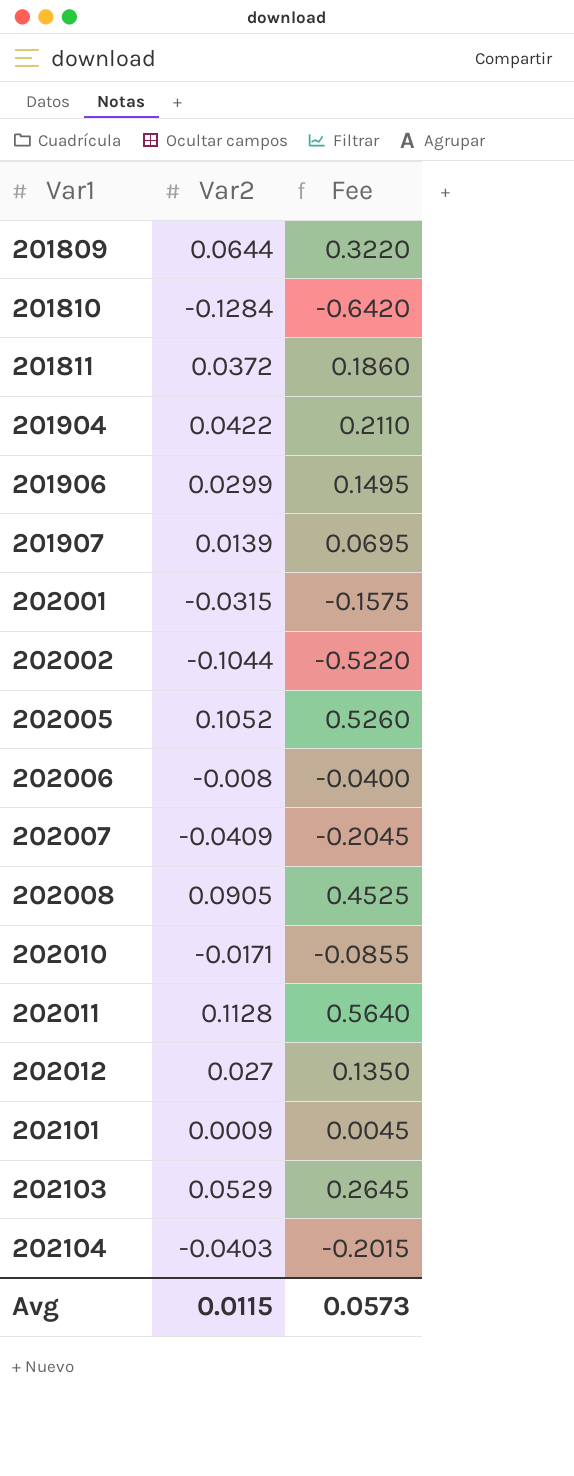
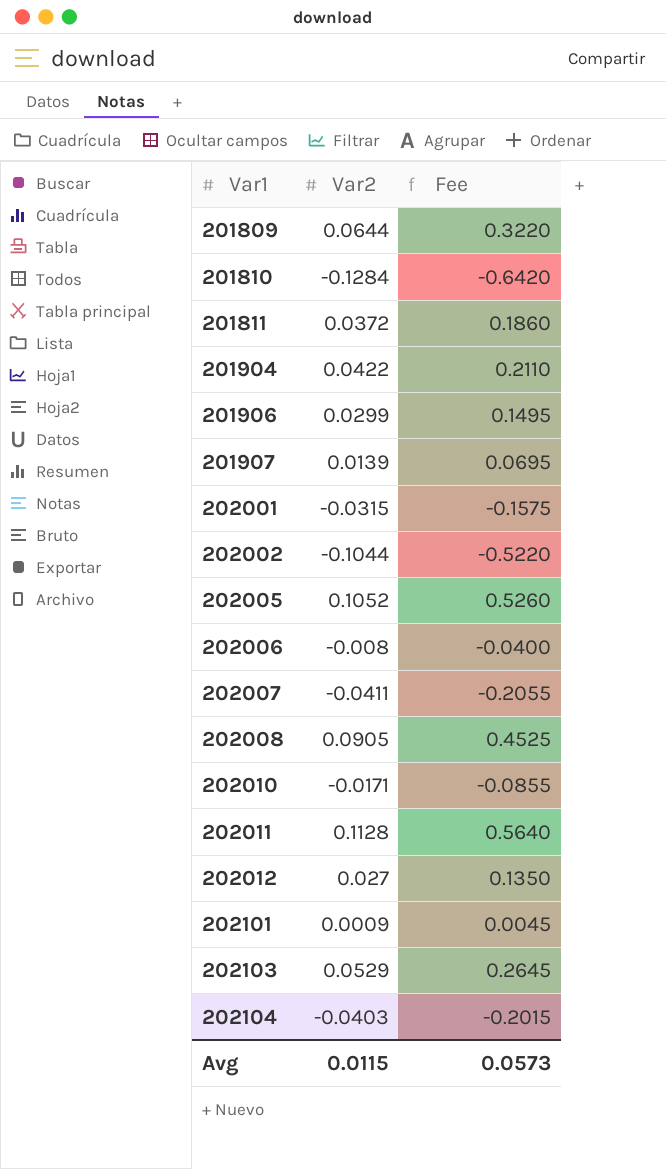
202007 | Var2: -0.0409 -> -0.0411
202007 | Fee: -0.2045 -> -0.2055

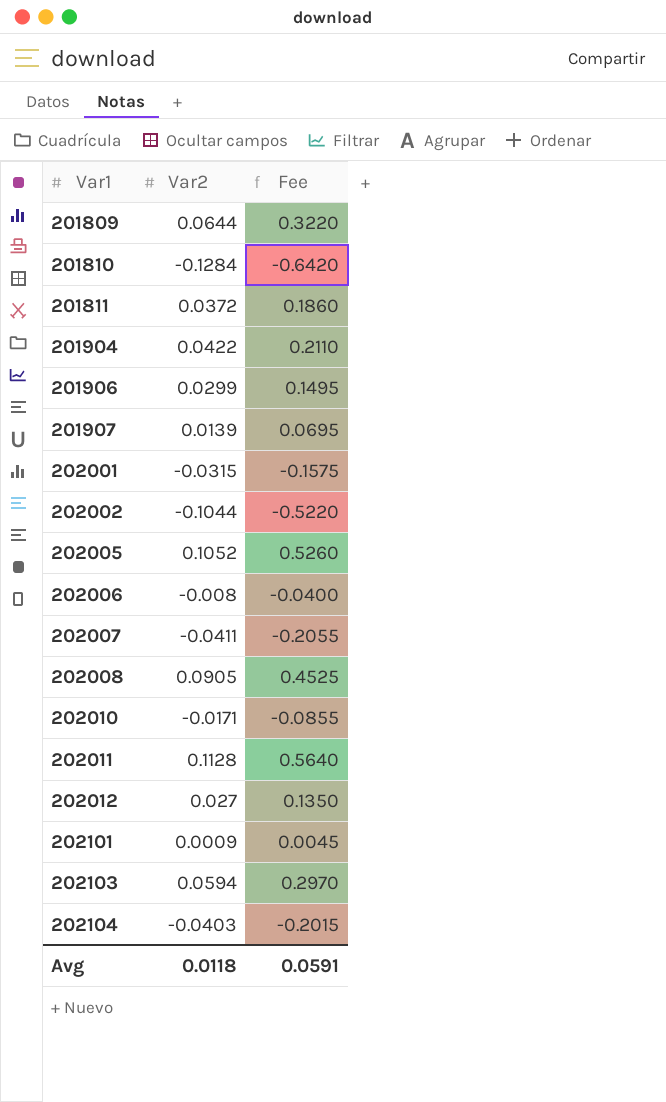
202103 | Var2: 0.0529 -> 0.0594
202103 | Fee: 0.2645 -> 0.2970
Avg | Var2: 0.0115 -> 0.0118
Avg | Fee: 0.0573 -> 0.0591

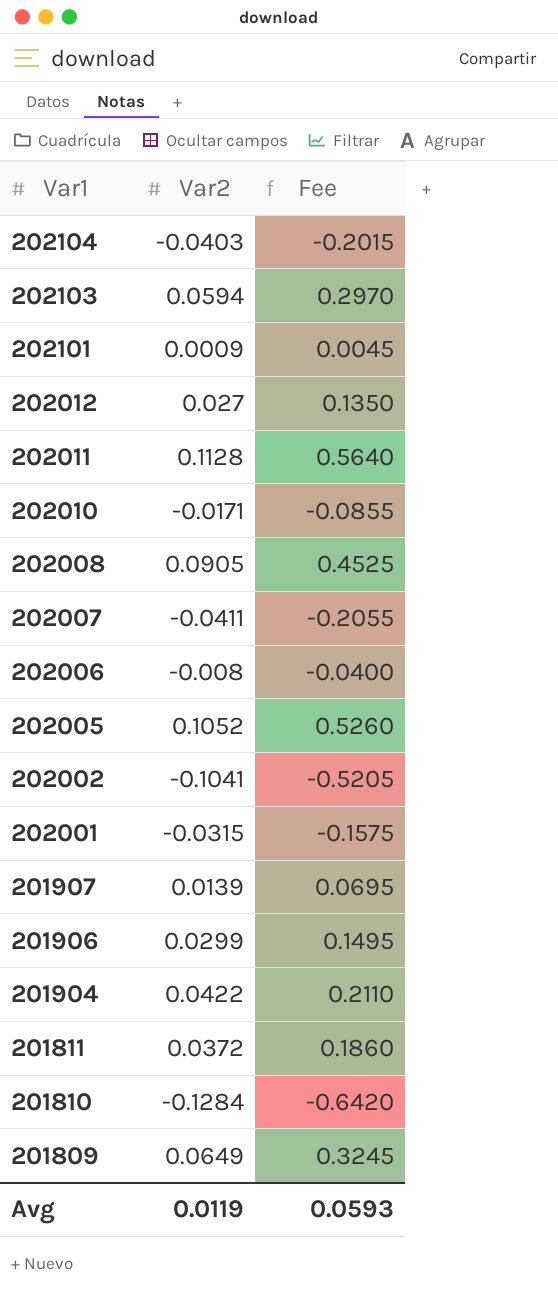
row order: Var1 ascending -> Var1 descending
202002 | Var2: -0.1044 -> -0.1041
202002 | Fee: -0.5220 -> -0.5205
201809 | Var2: 0.0644 -> 0.0649
201809 | Fee: 0.3220 -> 0.3245
Avg | Var2: 0.0118 -> 0.0119
Avg | Fee: 0.0591 -> 0.0593

